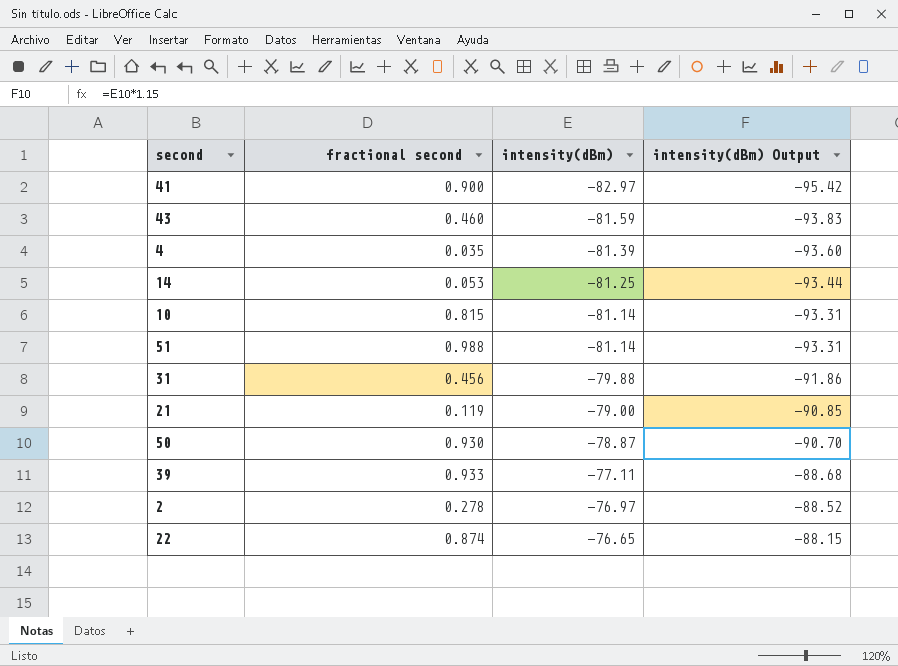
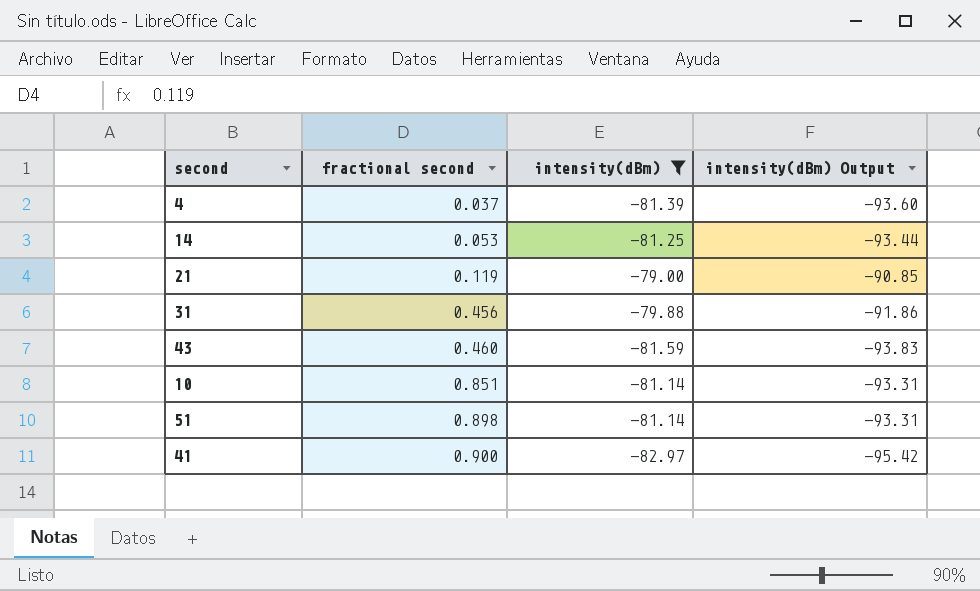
filter: none -> intensity(dBm) <= -79.00
row order: intensity(dBm) ascending -> fractional second ascending
4 | fractional second: 0.035 -> 0.037
10 | fractional second: 0.815 -> 0.851
51 | fractional second: 0.988 -> 0.898

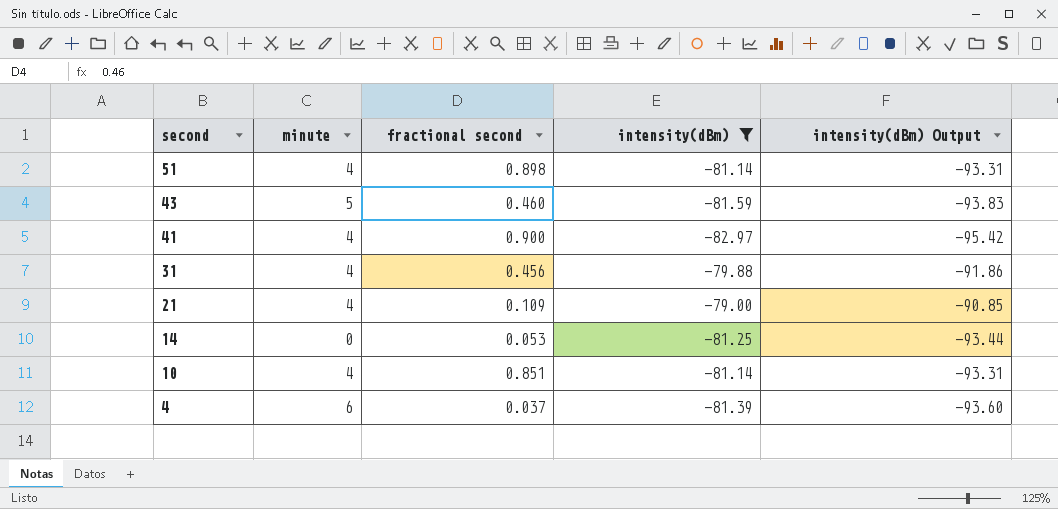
row order: fractional second ascending -> second descending
column minute | position: none -> 2
21 | fractional second: 0.119 -> 0.109

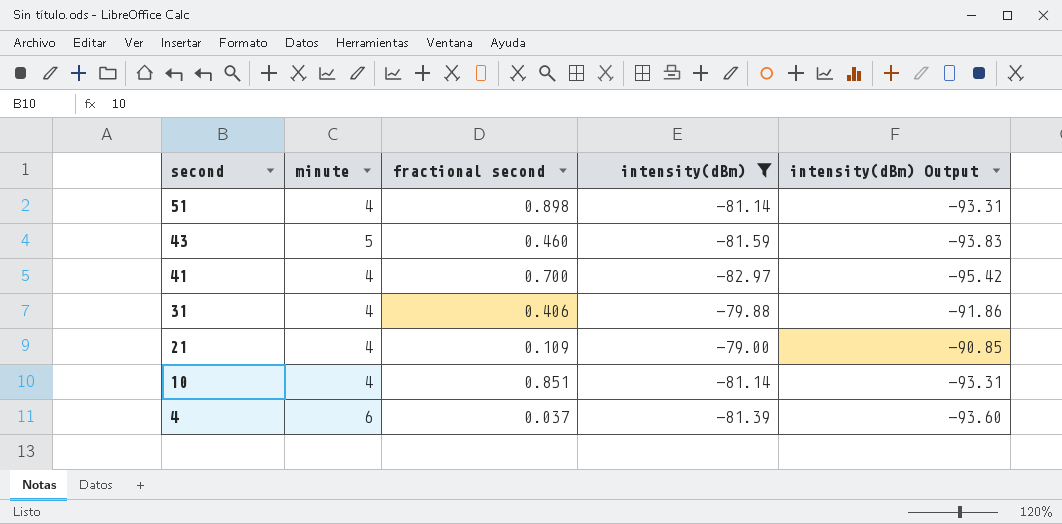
row 14: 0 | 0.053 | -81.25 | -93.44 -> none
41 | fractional second: 0.900 -> 0.700
31 | fractional second: 0.456 -> 0.406

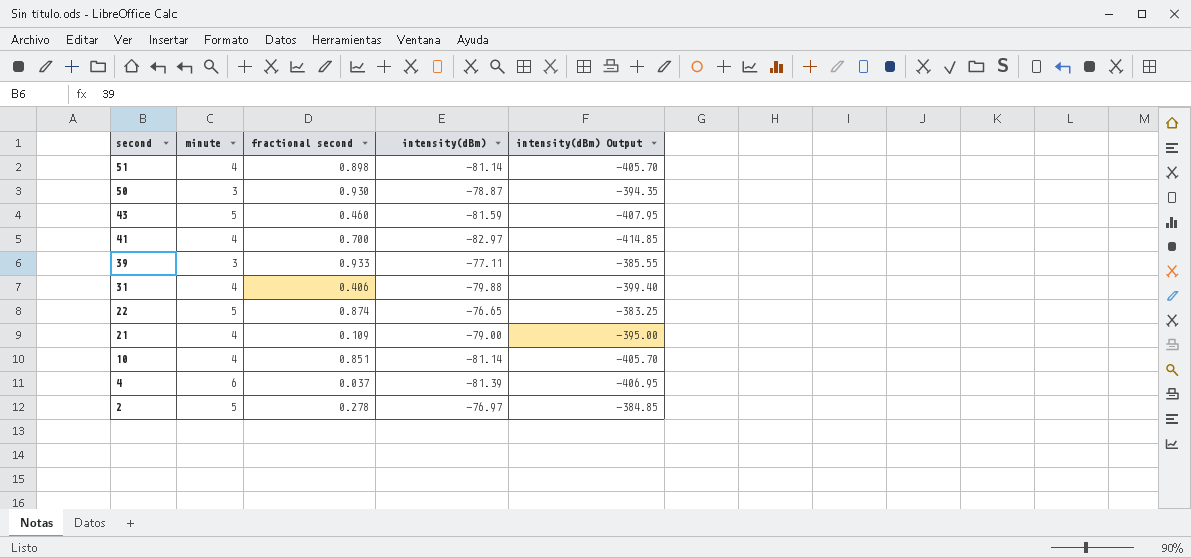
filter: intensity(dBm) <= -79.00 -> none
column intensity(dBm) Output | formula: [intensity(dBm)] * 1.15 -> [intensity(dBm)] * 5

